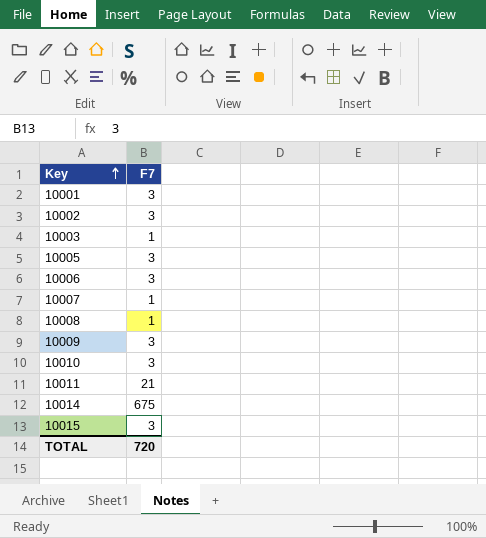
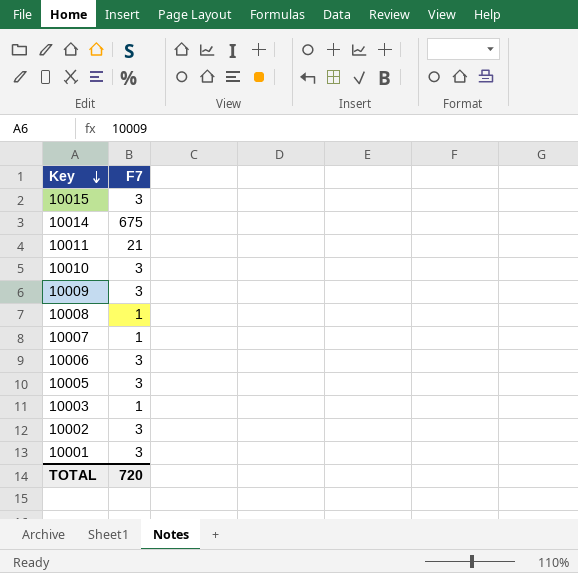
row order: Key ascending -> Key descending

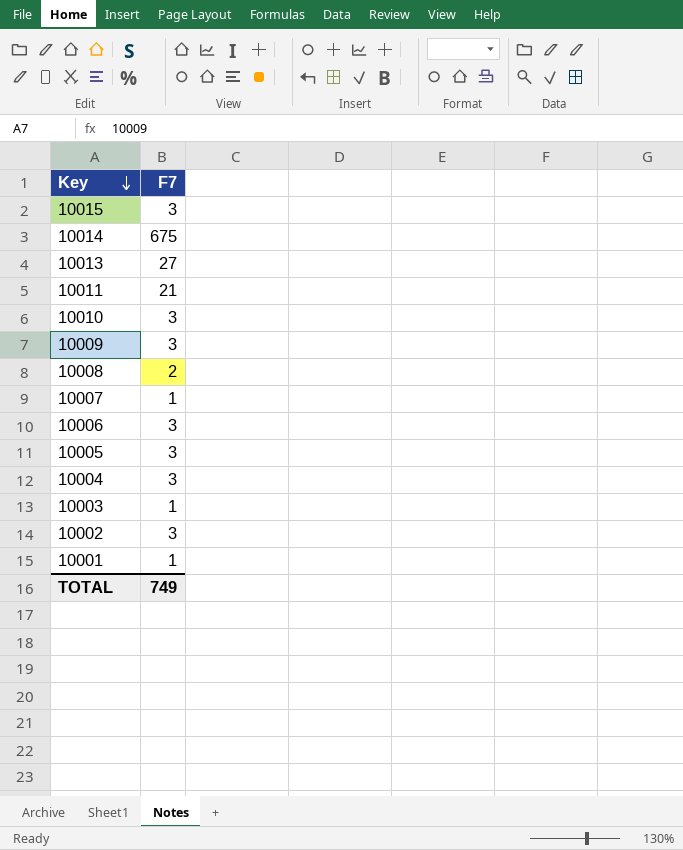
row 10013: none -> 27
10008 | F7: 1 -> 2
row 10004: none -> 3
10001 | F7: 3 -> 1
TOTAL | F7: 720 -> 749

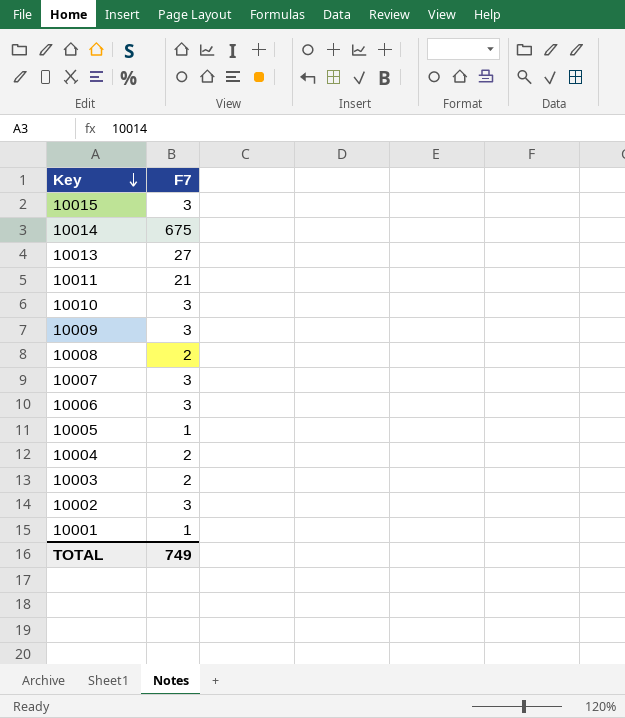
10007 | F7: 1 -> 3
10005 | F7: 3 -> 1
10004 | F7: 3 -> 2
10003 | F7: 1 -> 2

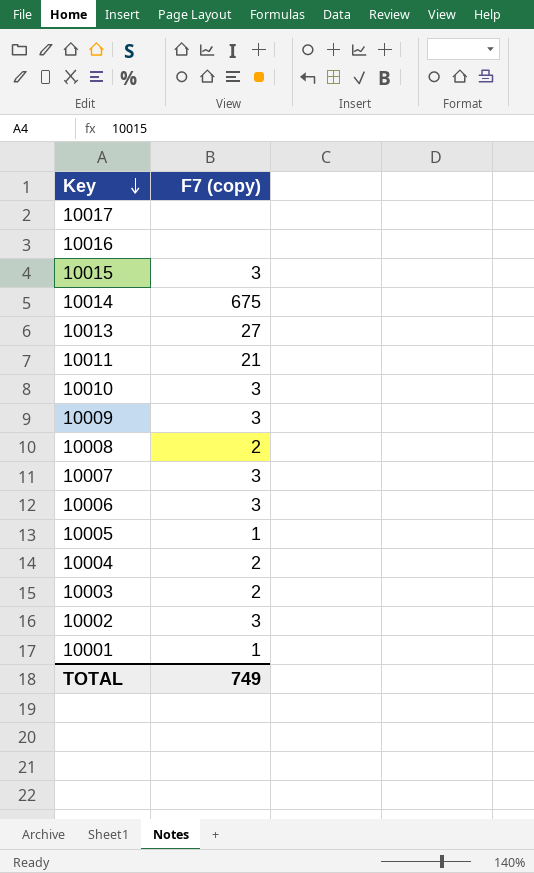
column name: F7 -> F7 (copy)
row 10017: none -> none
row 10016: none -> none

